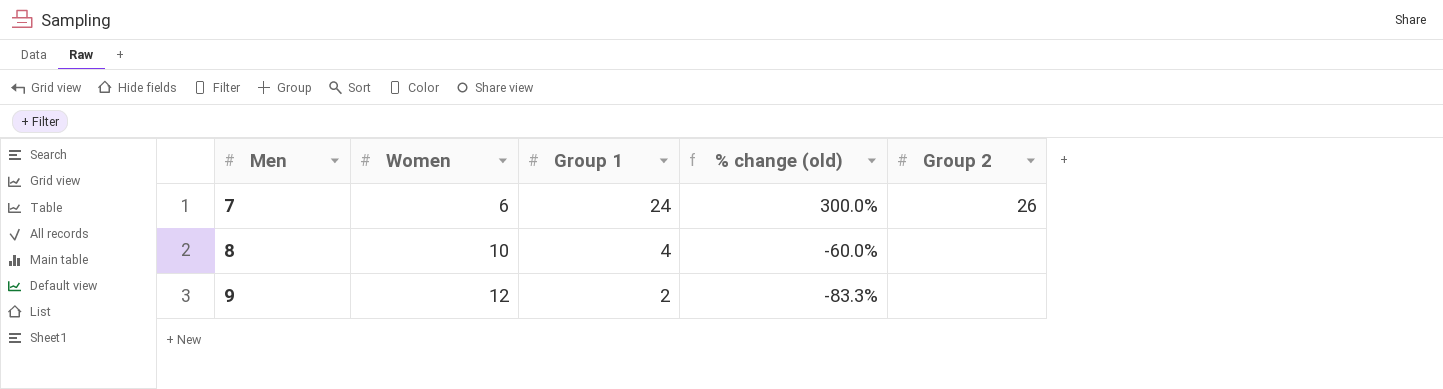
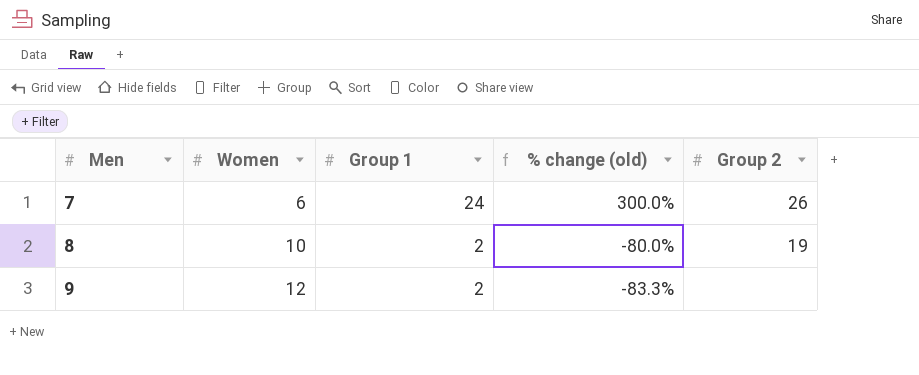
8 | Group 1: 4 -> 2
8 | % change (old): -60.0% -> -80.0%
8 | Group 2: none -> 19

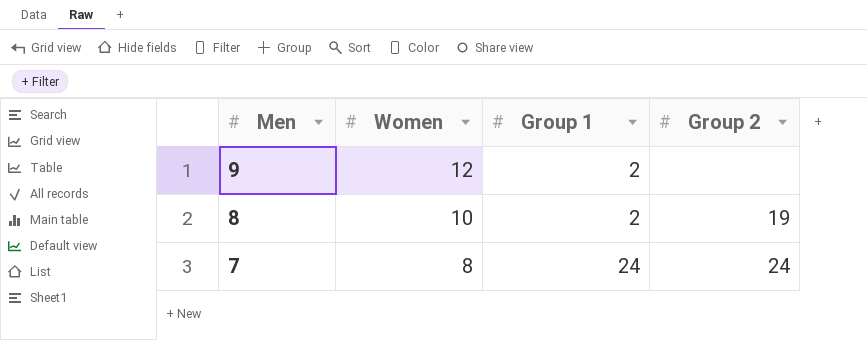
row order: Men ascending -> Men descending
column % change (old) | formula: ([Group 1] - [Women]) / [Women] -> none
7 | Women: 6 -> 8
7 | Group 2: 26 -> 24

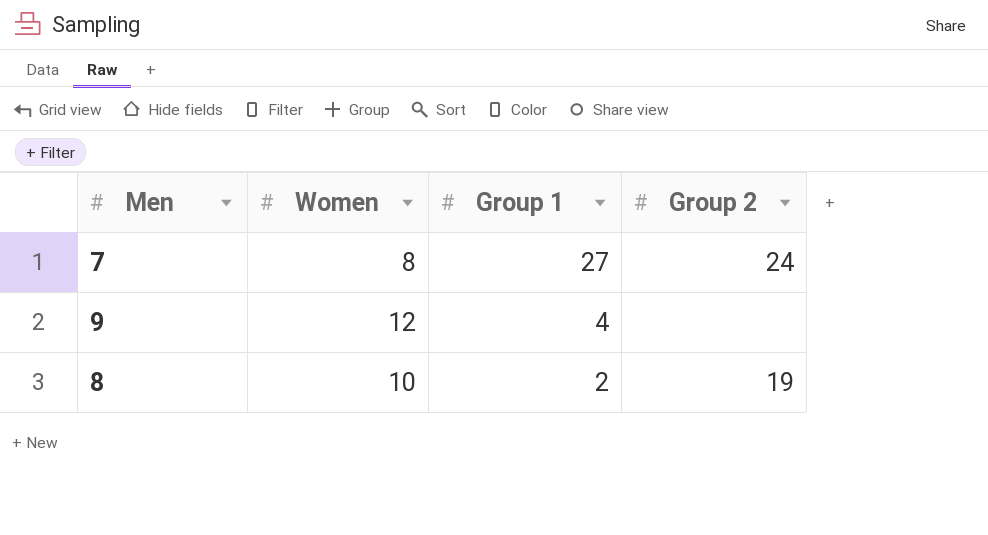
row order: Men descending -> Group 1 descending
7 | Group 1: 24 -> 27
9 | Group 1: 2 -> 4

